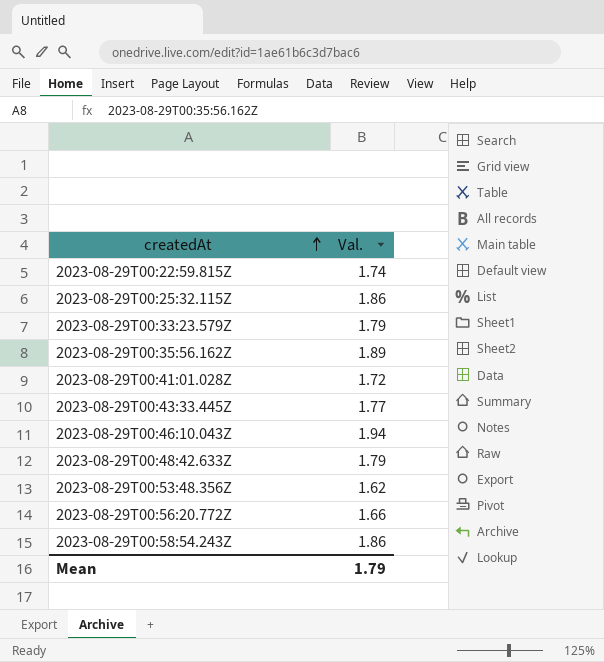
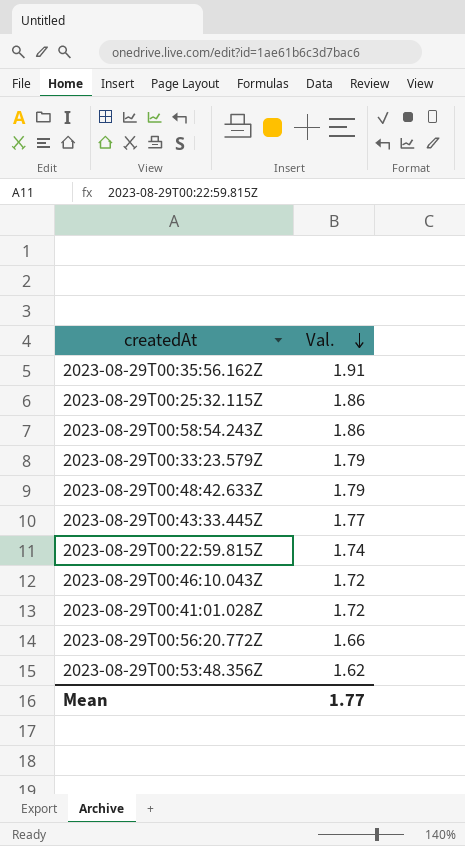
row order: createdAt ascending -> Val. descending
2023-08-29T00:35:56.162Z | Val.: 1.89 -> 1.91
2023-08-29T00:46:10.043Z | Val.: 1.94 -> 1.72
Mean | Val.: 1.79 -> 1.77

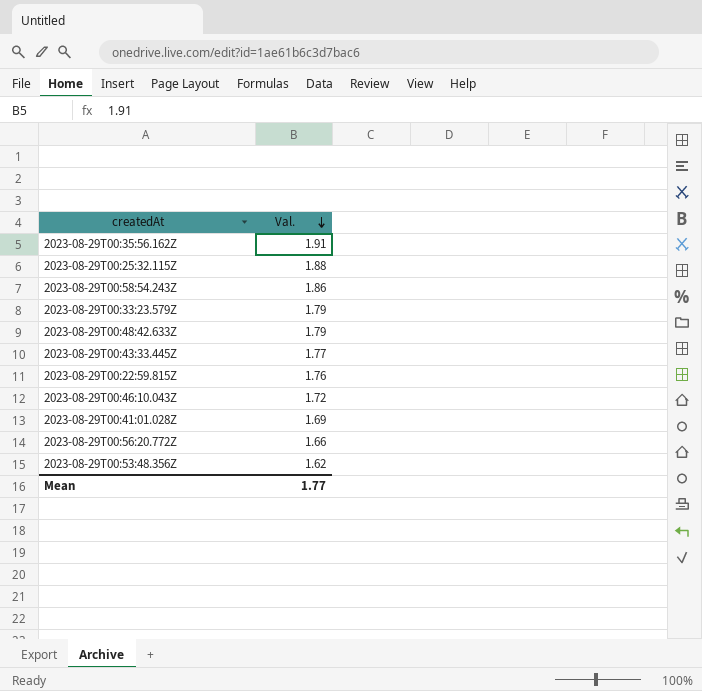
2023-08-29T00:25:32.115Z | Val.: 1.86 -> 1.88
2023-08-29T00:22:59.815Z | Val.: 1.74 -> 1.76
2023-08-29T00:41:01.028Z | Val.: 1.72 -> 1.69

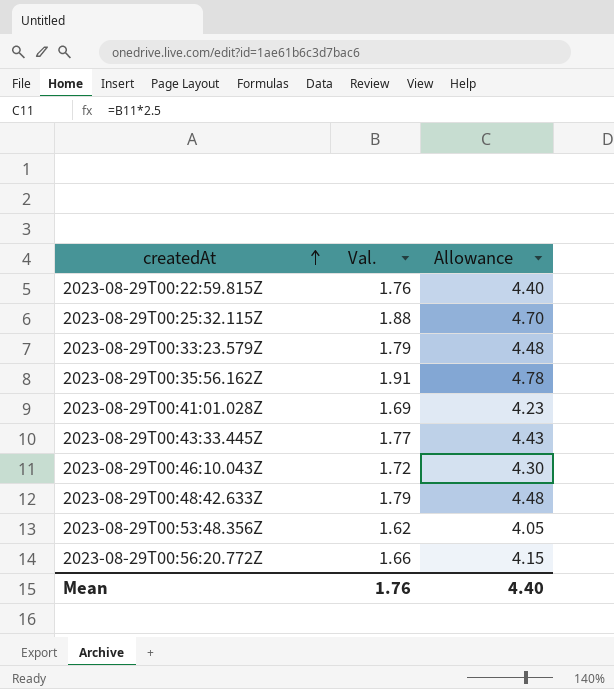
row order: Val. descending -> createdAt ascending
column Allowance | formula: none -> [Val.] * 2.5
row 2023-08-29T00:58:54.243Z: 1.86 -> none
Mean | Val.: 1.77 -> 1.76

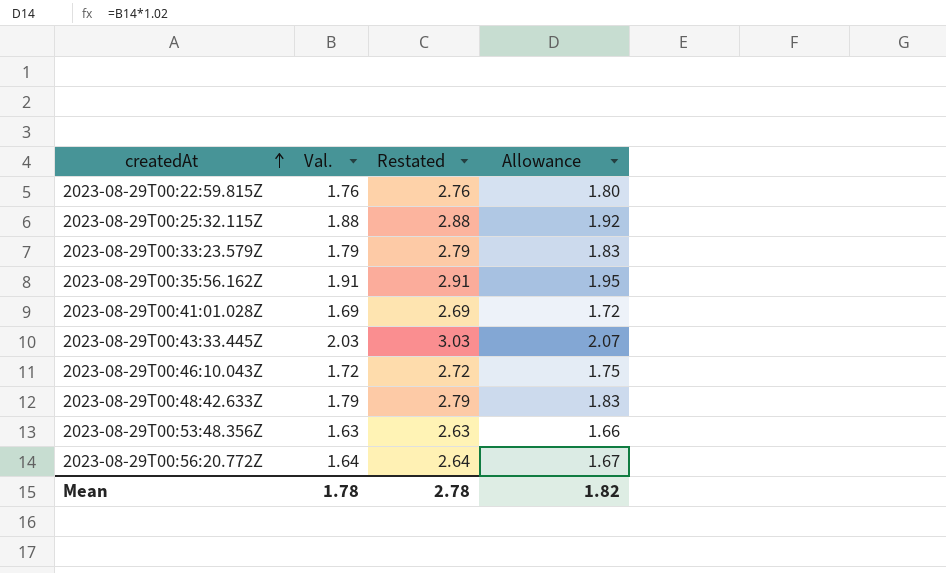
column Restated | formula: none -> [Val.] + 1
column Allowance | formula: [Val.] * 2.5 -> [Val.] * 1.02
2023-08-29T00:43:33.445Z | Val.: 1.77 -> 2.03
2023-08-29T00:53:48.356Z | Val.: 1.62 -> 1.63
2023-08-29T00:56:20.772Z | Val.: 1.66 -> 1.64
Mean | Val.: 1.76 -> 1.78
Mean | Allowance: 4.40 -> 1.82

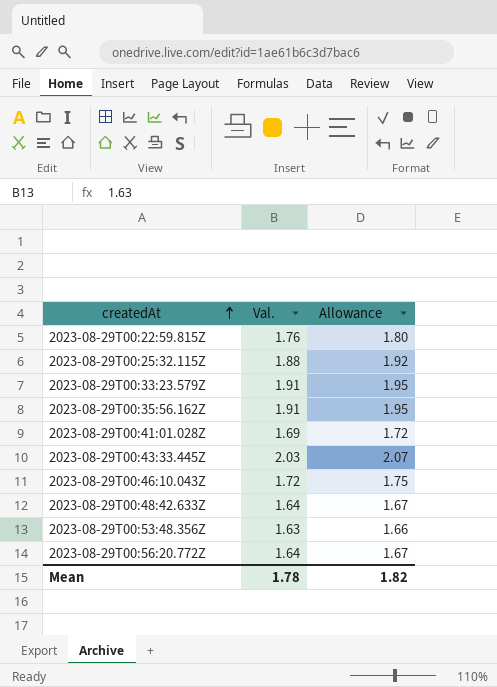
column Restated | formula: [Val.] + 1 -> none
2023-08-29T00:33:23.579Z | Val.: 1.79 -> 1.91
2023-08-29T00:33:23.579Z | Allowance: 1.83 -> 1.95
2023-08-29T00:48:42.633Z | Val.: 1.79 -> 1.64
2023-08-29T00:48:42.633Z | Allowance: 1.83 -> 1.67

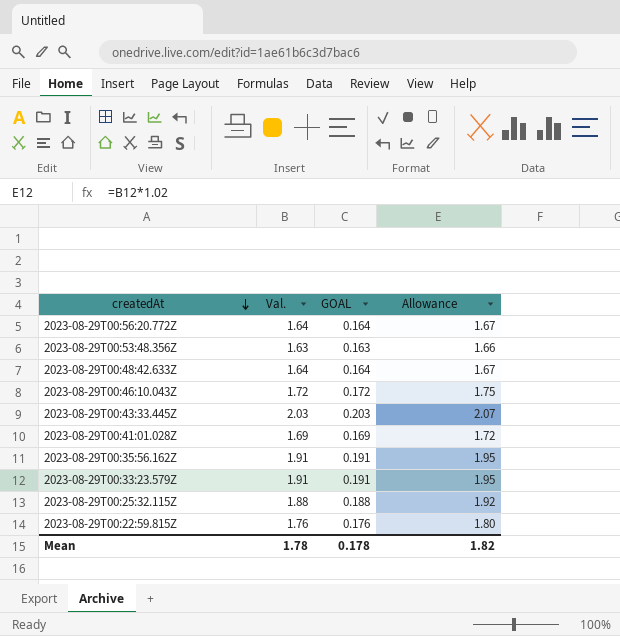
row order: createdAt ascending -> createdAt descending
column GOAL | formula: none -> [Val.] * 0.1

